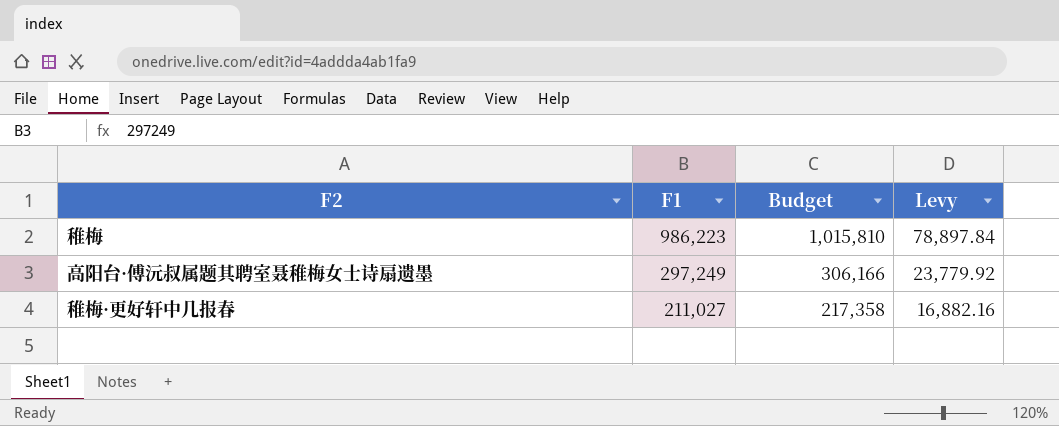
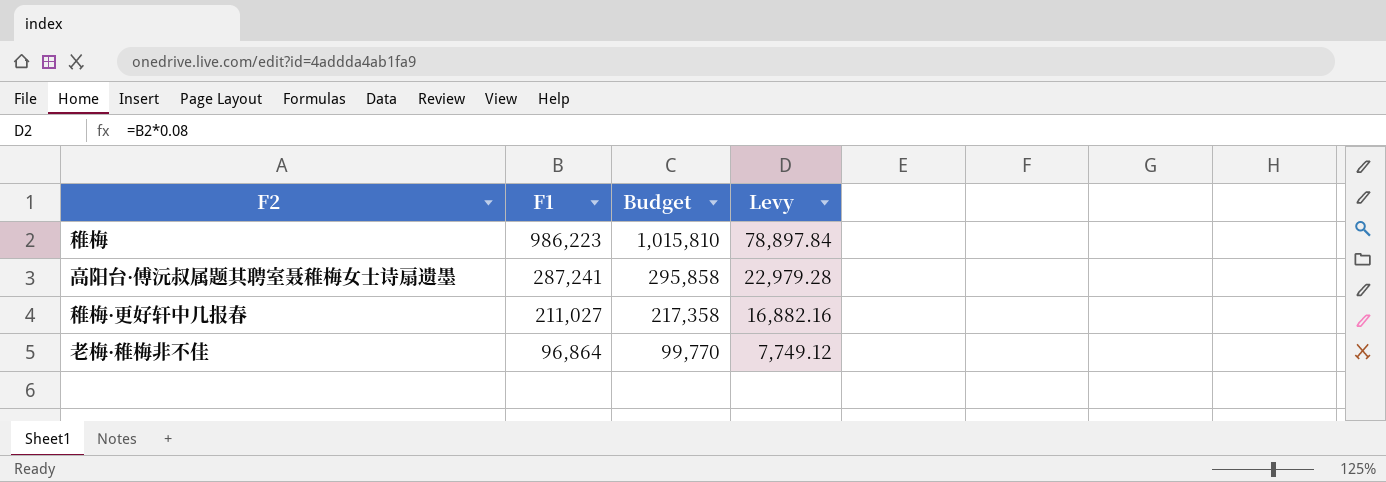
高阳台·傅沅叔属题其聘室聂稚梅女士诗扇遗墨 | F1: 297,249 -> 287,241
高阳台·傅沅叔属题其聘室聂稚梅女士诗扇遗墨 | Budget: 306,166 -> 295,858
高阳台·傅沅叔属题其聘室聂稚梅女士诗扇遗墨 | Levy: 23,779.92 -> 22,979.28
row 老梅·稚梅非不佳: none -> 96,864 | 99,770 | 7,749.12

